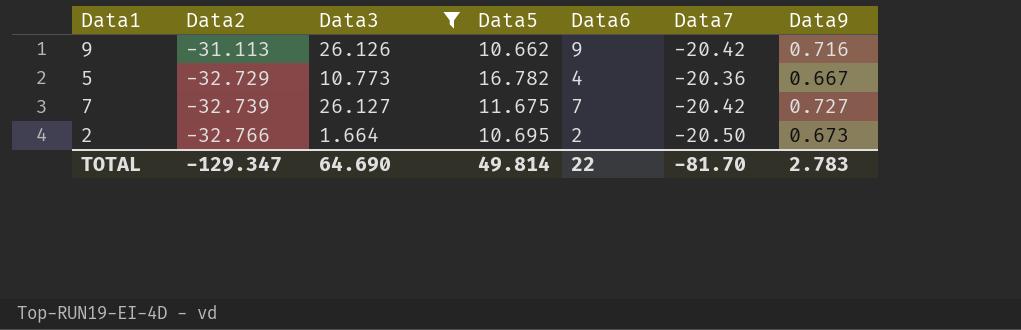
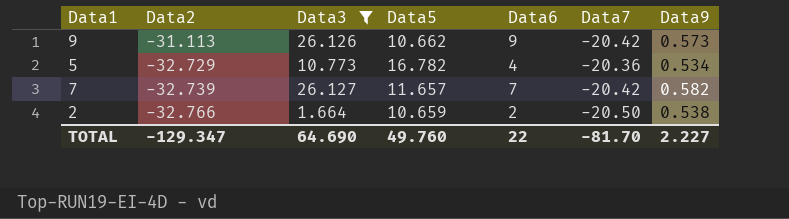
9 | Data9: 0.716 -> 0.573
5 | Data9: 0.667 -> 0.534
7 | Data5: 11.675 -> 11.657
7 | Data9: 0.727 -> 0.582
2 | Data5: 10.695 -> 10.659
2 | Data9: 0.673 -> 0.538
TOTAL | Data5: 49.814 -> 49.760
TOTAL | Data9: 2.783 -> 2.227

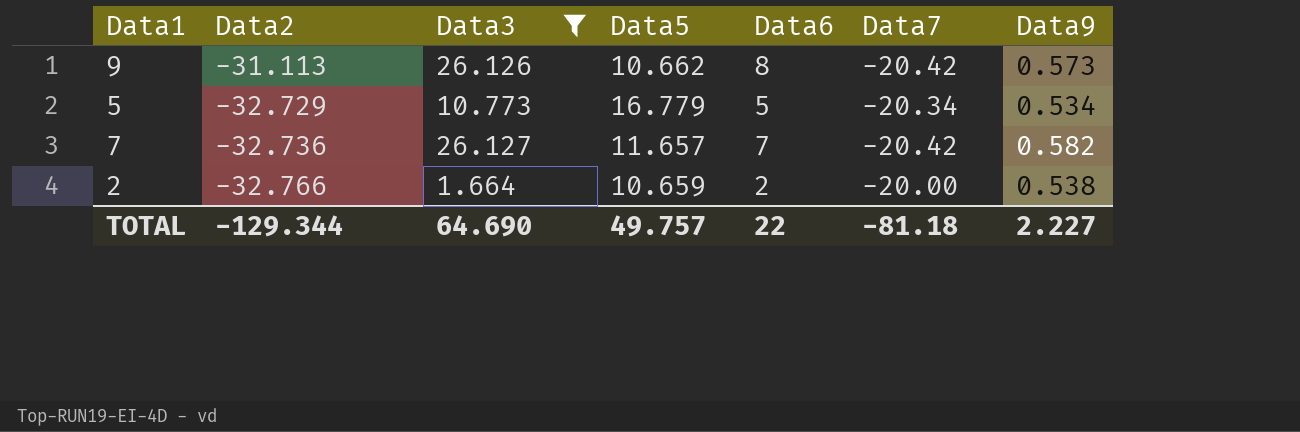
9 | Data6: 9 -> 8
5 | Data5: 16.782 -> 16.779
5 | Data6: 4 -> 5
5 | Data7: -20.36 -> -20.34
7 | Data2: -32.739 -> -32.736
2 | Data7: -20.50 -> -20.00
TOTAL | Data2: -129.347 -> -129.344
TOTAL | Data5: 49.760 -> 49.757
TOTAL | Data7: -81.70 -> -81.18

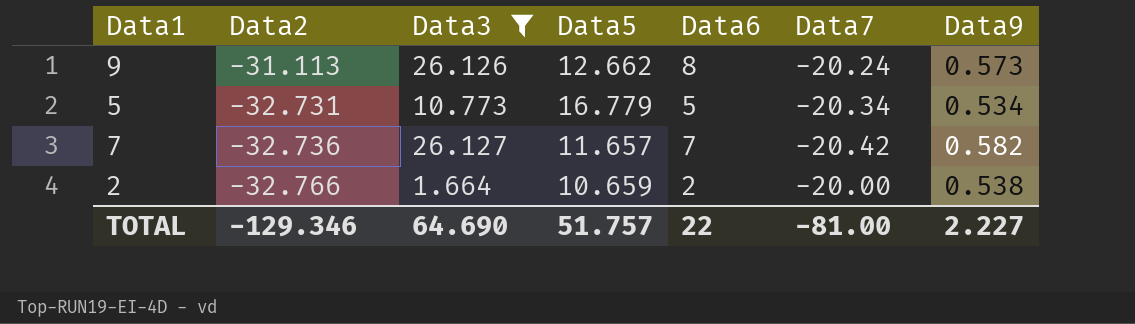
9 | Data5: 10.662 -> 12.662
9 | Data7: -20.42 -> -20.24
5 | Data2: -32.729 -> -32.731
TOTAL | Data2: -129.344 -> -129.346
TOTAL | Data5: 49.757 -> 51.757
TOTAL | Data7: -81.18 -> -81.00

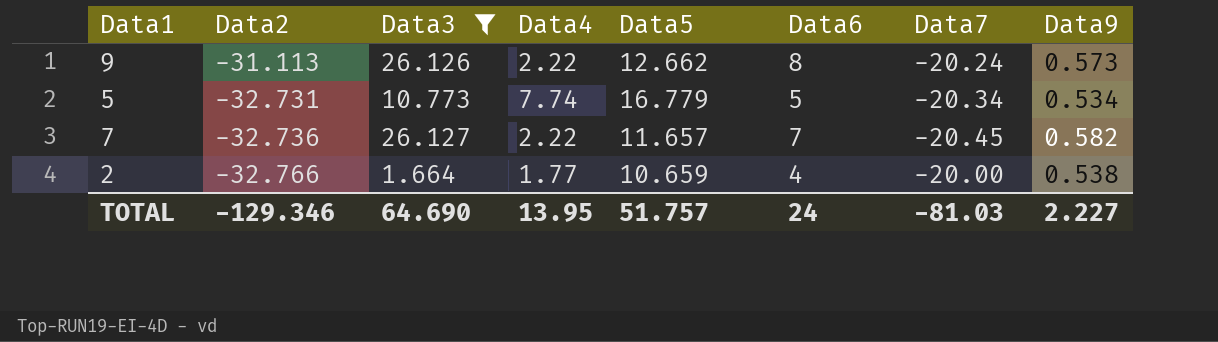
column Data4 | position: none -> 4
7 | Data7: -20.42 -> -20.45
2 | Data6: 2 -> 4
TOTAL | Data6: 22 -> 24
TOTAL | Data7: -81.00 -> -81.03

